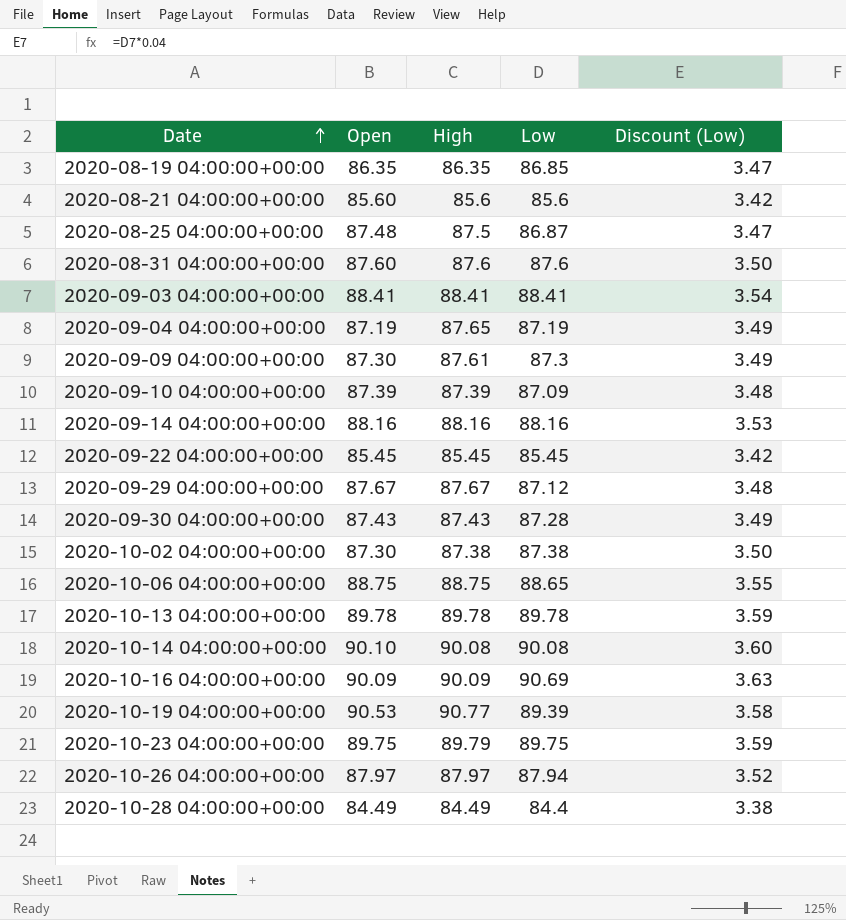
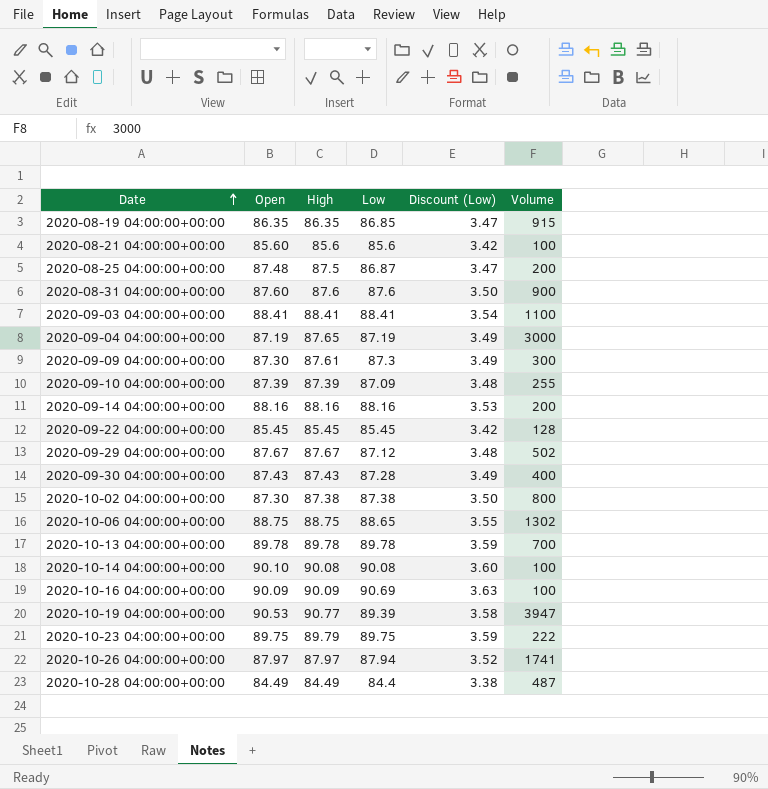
column Volume | position: none -> 6

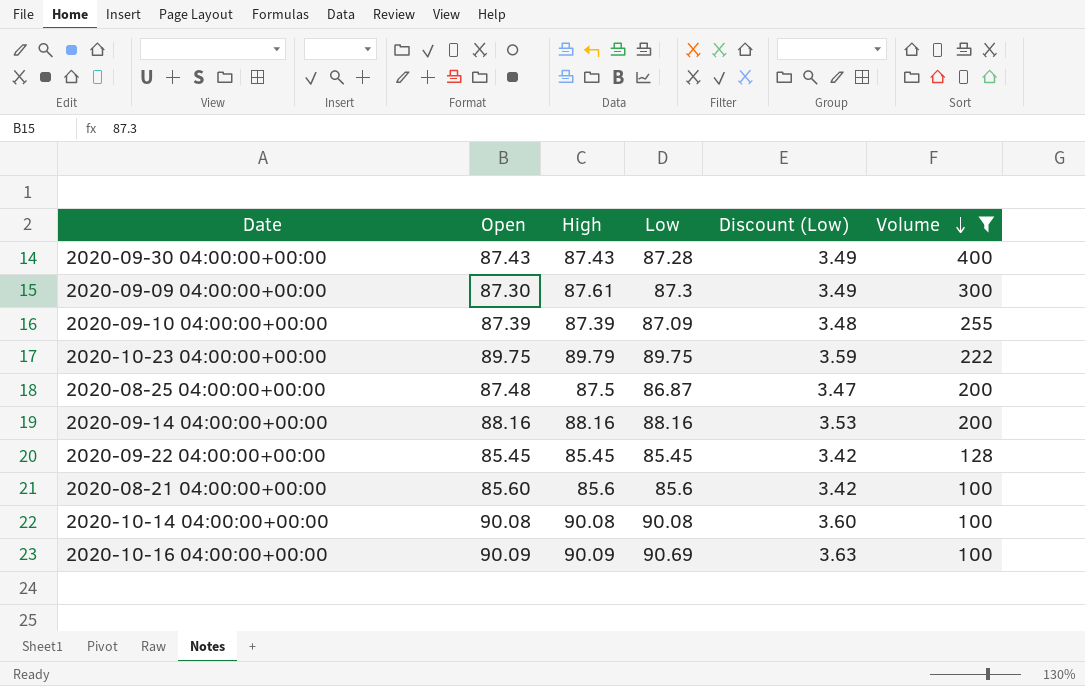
filter: none -> Volume <= 400
row order: Date ascending -> Volume descending
2020-10-14 04:00:00+00:00 | Open: 90.10 -> 90.08

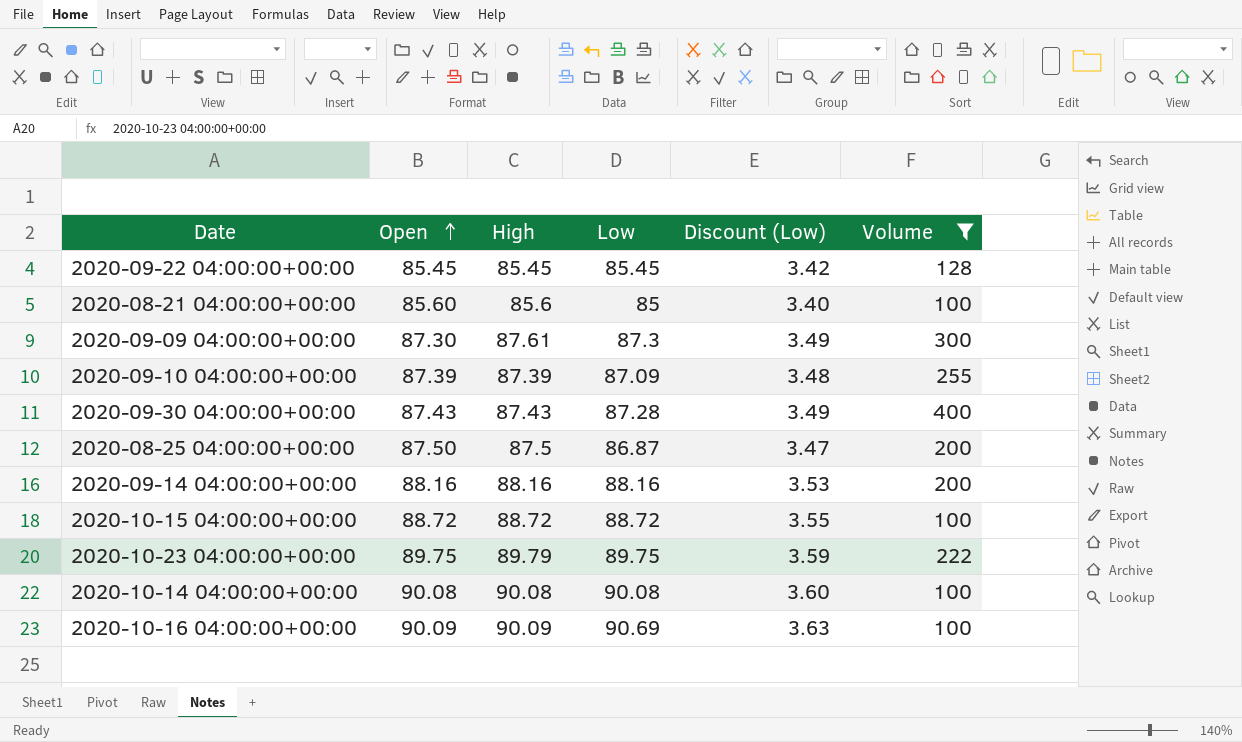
row order: Volume descending -> Open ascending
2020-08-21 04:00:00+00:00 | Low: 85.6 -> 85
2020-08-21 04:00:00+00:00 | Discount (Low): 3.42 -> 3.40
2020-08-25 04:00:00+00:00 | Open: 87.48 -> 87.50
row 2020-10-15 04:00:00+00:00: none -> 88.72 | 88.72 | 88.72 | 3.55 | 100

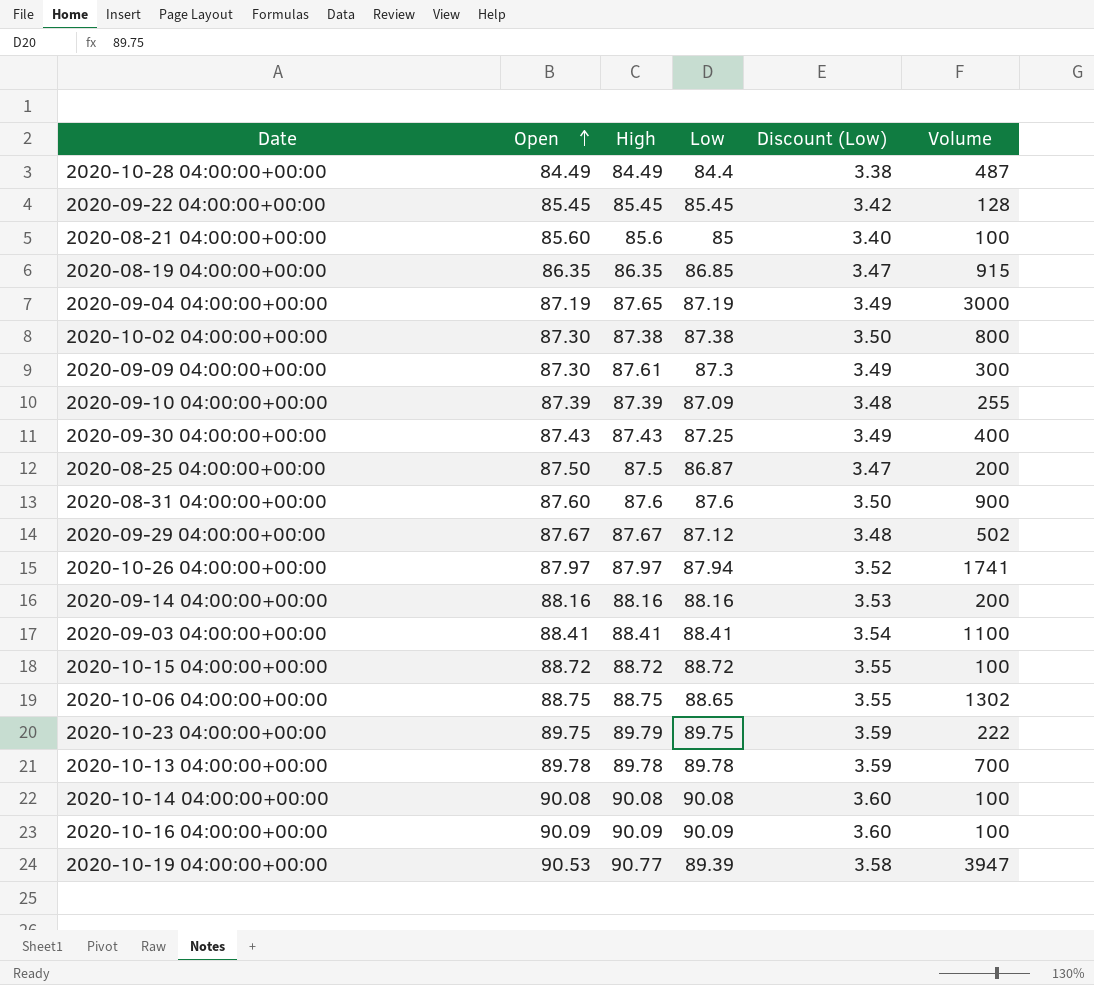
filter: Volume <= 400 -> none
2020-09-30 04:00:00+00:00 | Low: 87.28 -> 87.25
2020-10-16 04:00:00+00:00 | Low: 90.69 -> 90.09
2020-10-16 04:00:00+00:00 | Discount (Low): 3.63 -> 3.60

